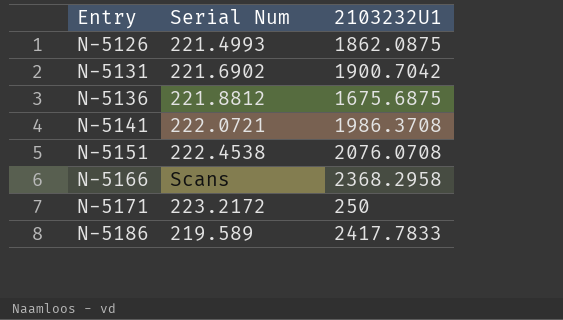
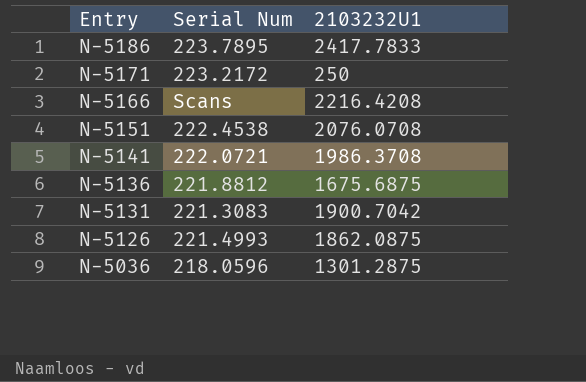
row order: Entry ascending -> Entry descending
N-5186 | Serial Num: 219.589 -> 223.7895
N-5166 | 2103232U1: 2368.2958 -> 2216.4208
N-5131 | Serial Num: 221.6902 -> 221.3083
row N-5036: none -> 218.0596 | 1301.2875

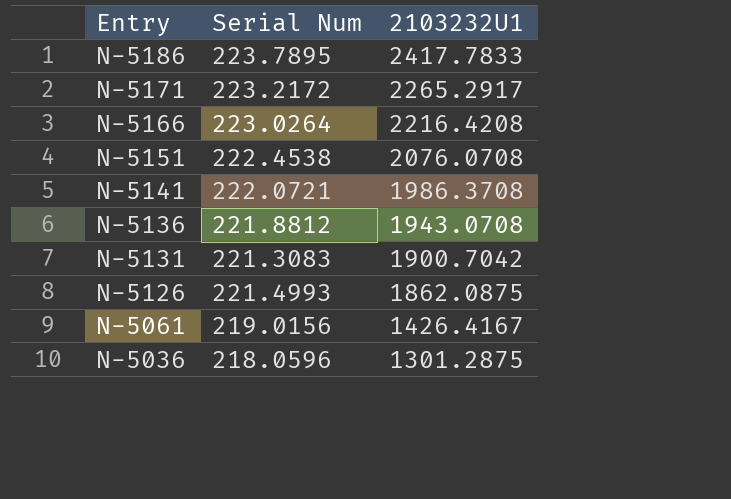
N-5171 | 2103232U1: 250 -> 2265.2917
N-5166 | Serial Num: Scans -> 223.0264
N-5136 | 2103232U1: 1675.6875 -> 1943.0708
row N-5061: none -> 219.0156 | 1426.4167

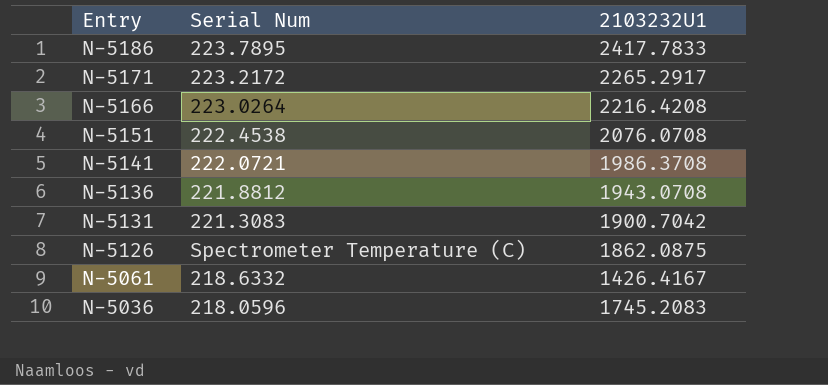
N-5126 | Serial Num: 221.4993 -> Spectrometer Temperature (C)
N-5061 | Serial Num: 219.0156 -> 218.6332
N-5036 | 2103232U1: 1301.2875 -> 1745.2083

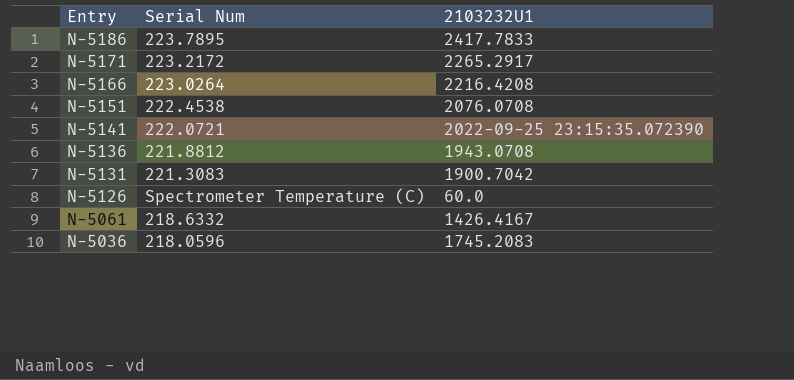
N-5141 | 2103232U1: 1986.3708 -> 2022-09-25 23:15:35.072390
N-5126 | 2103232U1: 1862.0875 -> 60.0

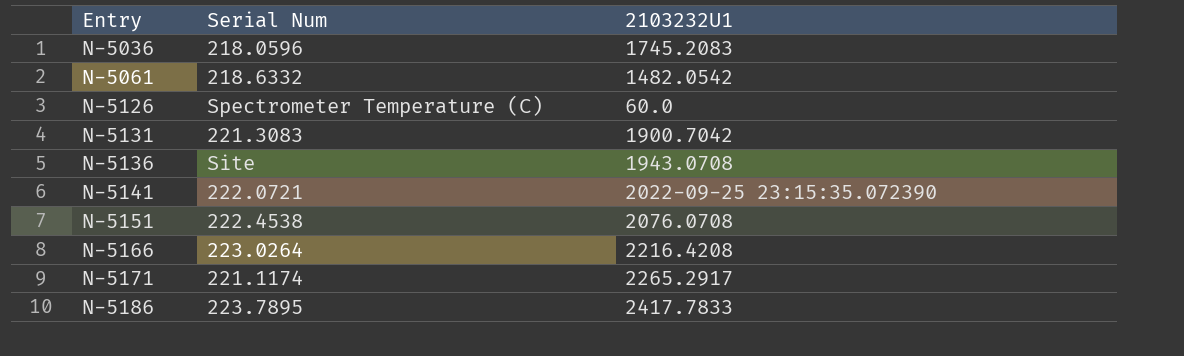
row order: Entry descending -> Entry ascending
N-5061 | 2103232U1: 1426.4167 -> 1482.0542
N-5136 | Serial Num: 221.8812 -> Site
N-5171 | Serial Num: 223.2172 -> 221.1174

